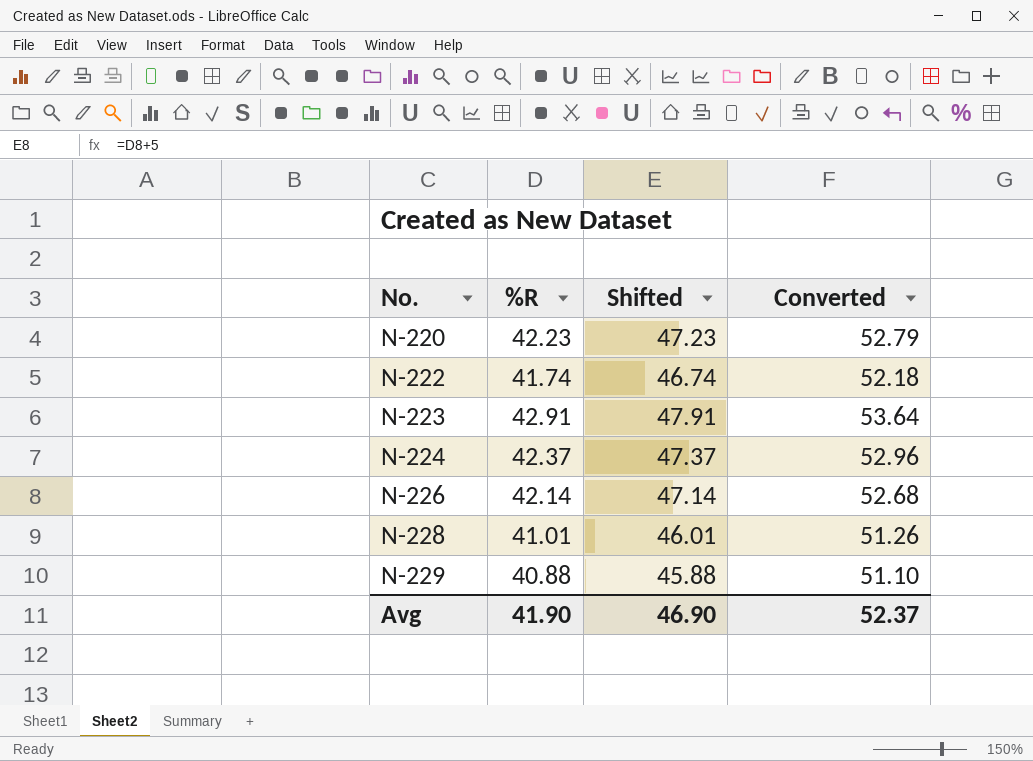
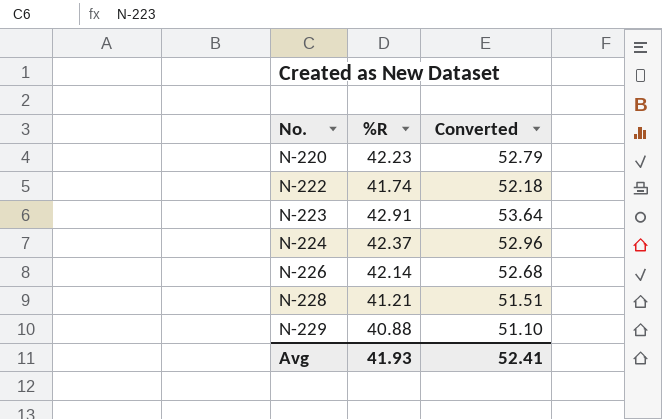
column Shifted | formula: [%R] + 5 -> none
N-228 | %R: 41.01 -> 41.21
N-228 | Converted: 51.26 -> 51.51
Avg | %R: 41.90 -> 41.93
Avg | Converted: 52.37 -> 52.41

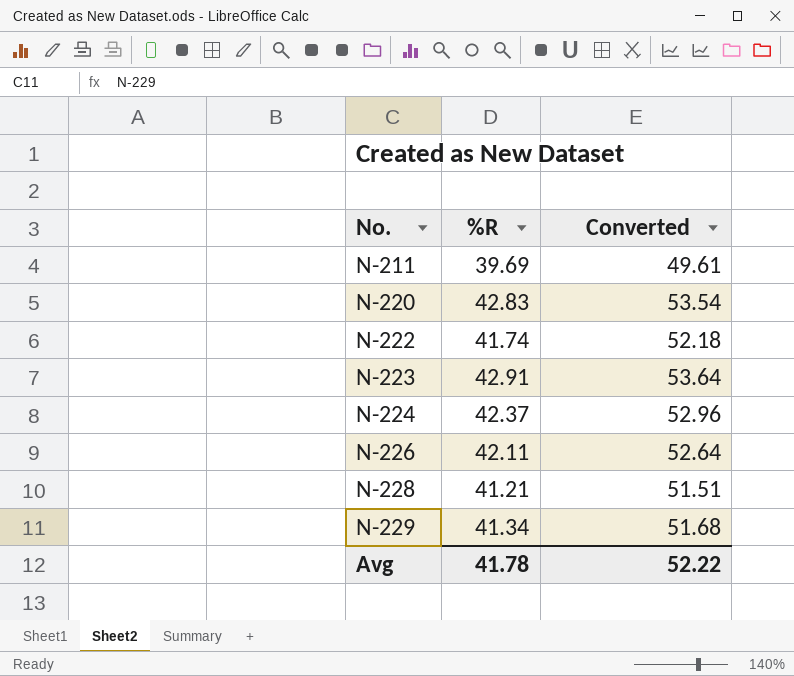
row N-211: none -> 39.69 | 49.61
N-220 | %R: 42.23 -> 42.83
N-220 | Converted: 52.79 -> 53.54
N-226 | %R: 42.14 -> 42.11
N-226 | Converted: 52.68 -> 52.64
N-229 | %R: 40.88 -> 41.34
N-229 | Converted: 51.10 -> 51.68
Avg | %R: 41.93 -> 41.78
Avg | Converted: 52.41 -> 52.22

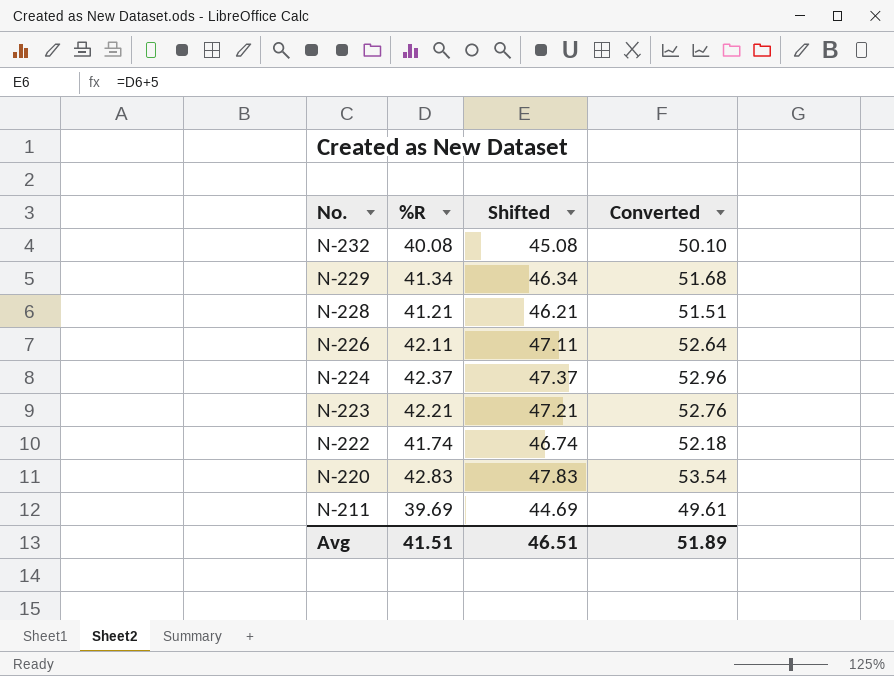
row order: No. ascending -> No. descending
column Shifted | formula: none -> [%R] + 5
row N-232: none -> 40.08 | 45.08 | 50.10
N-223 | %R: 42.91 -> 42.21
N-223 | Converted: 53.64 -> 52.76
Avg | %R: 41.78 -> 41.51
Avg | Converted: 52.22 -> 51.89

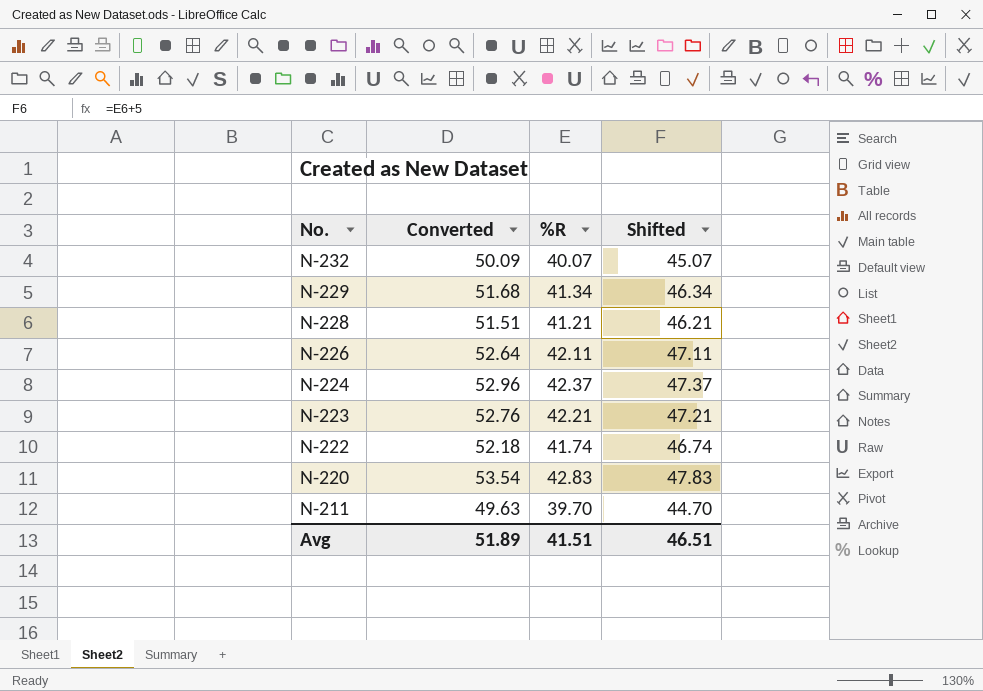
column Converted | position: 4 -> 2
N-232 | Converted: 50.10 -> 50.09
N-232 | %R: 40.08 -> 40.07
N-232 | Shifted: 45.08 -> 45.07
N-211 | Converted: 49.61 -> 49.63
N-211 | %R: 39.69 -> 39.70
N-211 | Shifted: 44.69 -> 44.70

